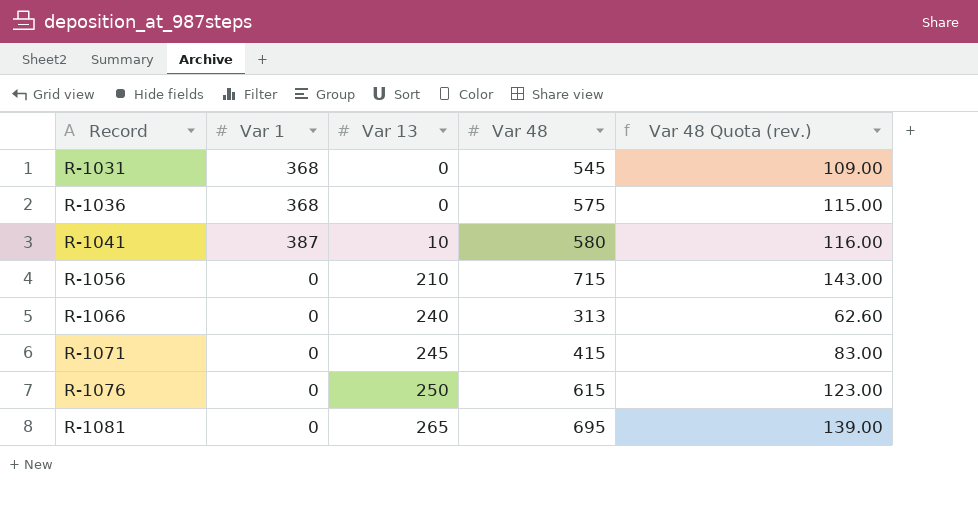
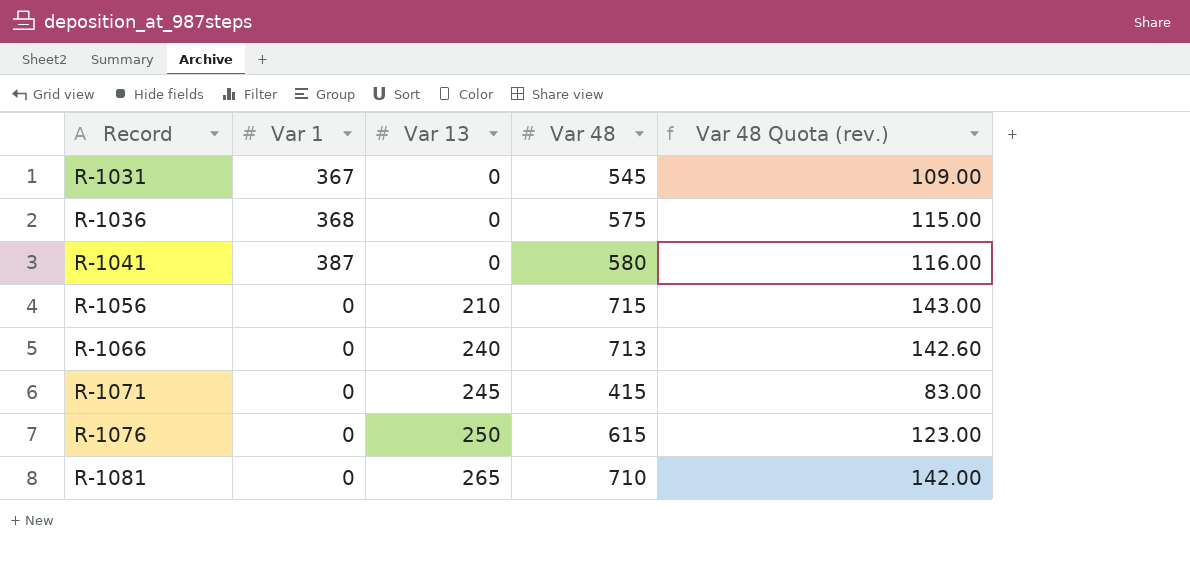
R-1031 | Var 1: 368 -> 367
R-1041 | Var 13: 10 -> 0
R-1066 | Var 48: 313 -> 713
R-1066 | Var 48 Quota (rev.): 62.60 -> 142.60
R-1081 | Var 48: 695 -> 710
R-1081 | Var 48 Quota (rev.): 139.00 -> 142.00

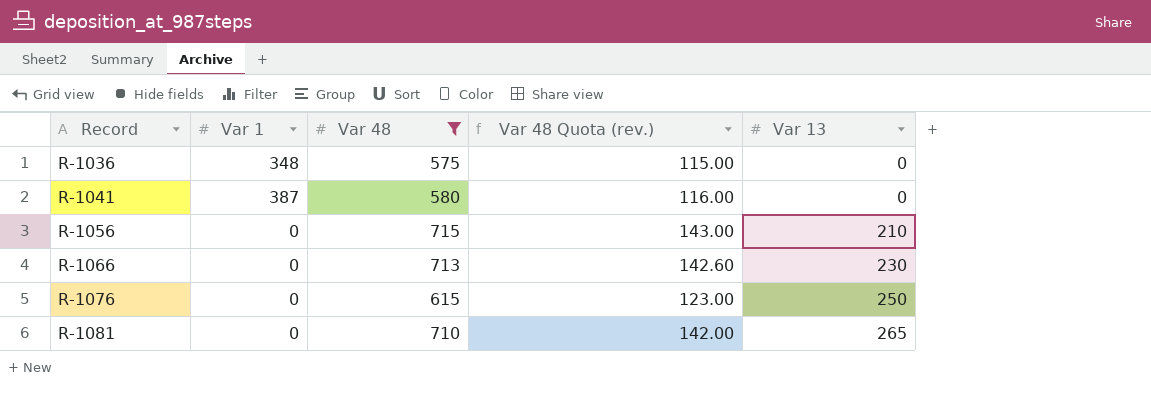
filter: none -> Var 48 >= 575
column Var 13 | position: 3 -> 5
R-1036 | Var 1: 368 -> 348
R-1066 | Var 13: 240 -> 230

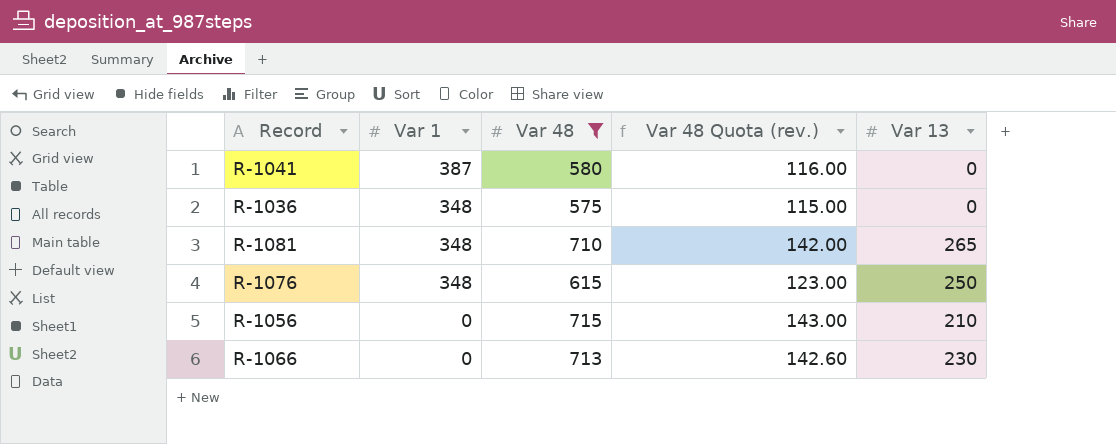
row order: Record ascending -> Var 1 descending
R-1081 | Var 1: 0 -> 348
R-1076 | Var 1: 0 -> 348

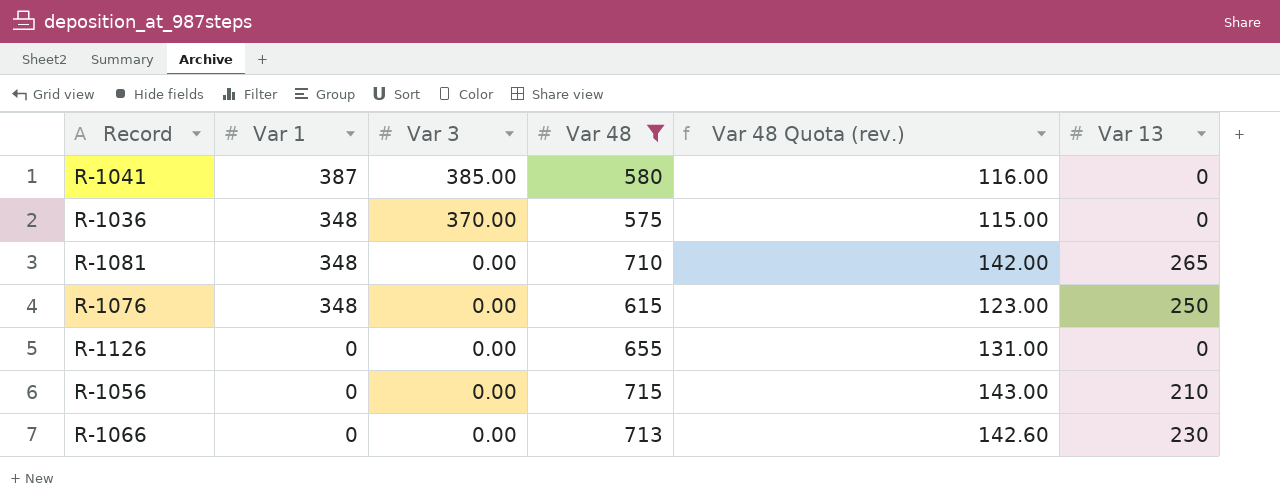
column Var 3 | position: none -> 3
row R-1126: none -> 0 | 0.00 | 655 | 131.00 | 0

